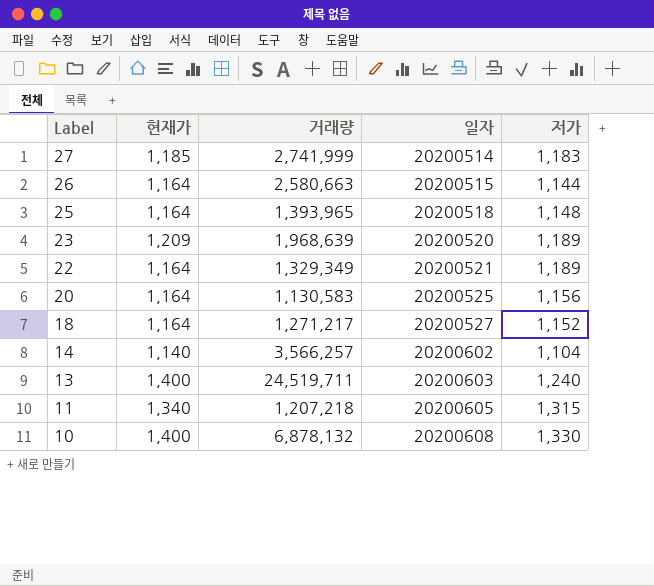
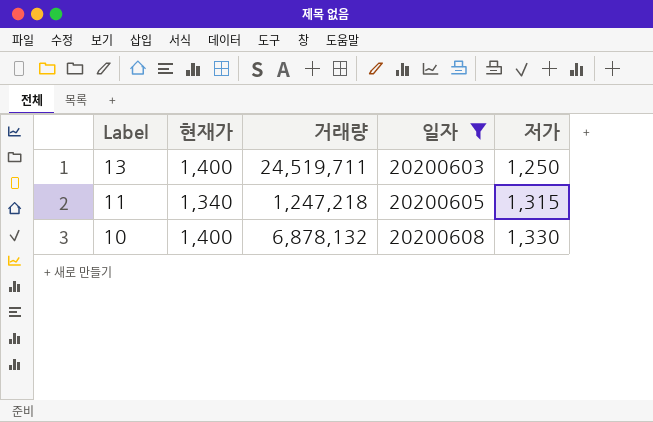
filter: none -> 일자 >= 20200603
13 | 저가: 1,240 -> 1,250
11 | 거래량: 1,207,218 -> 1,247,218

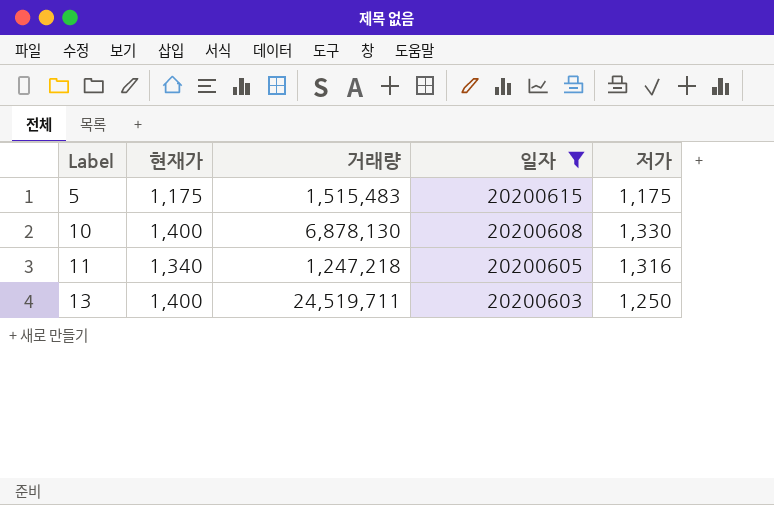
row order: Label descending -> Label ascending
row 5: none -> 1,175 | 1,515,483 | 20200615 | 1,175
10 | 거래량: 6,878,132 -> 6,878,130
11 | 저가: 1,315 -> 1,316

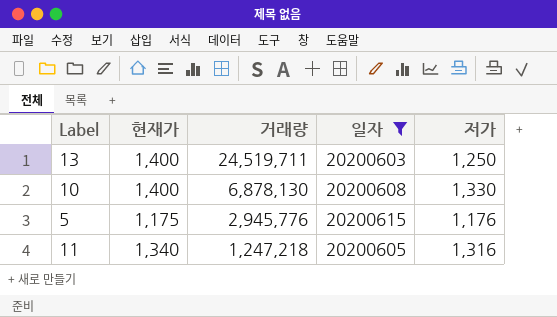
row order: Label ascending -> 거래량 descending
5 | 거래량: 1,515,483 -> 2,945,776
5 | 저가: 1,175 -> 1,176

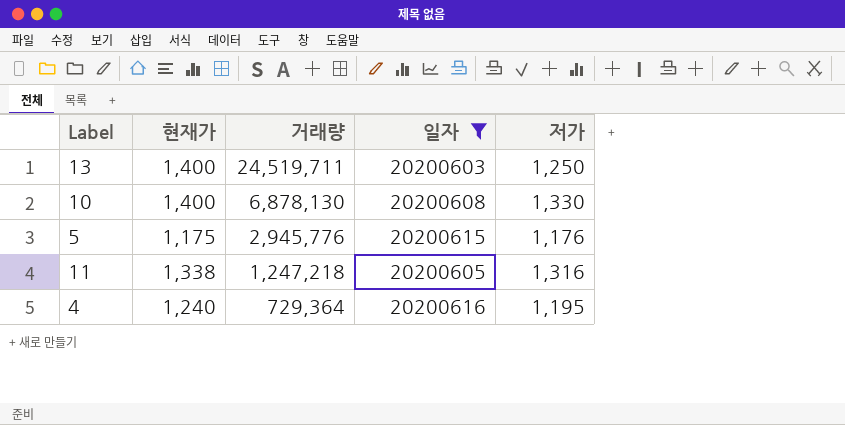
11 | 현재가: 1,340 -> 1,338
row 4: none -> 1,240 | 729,364 | 20200616 | 1,195

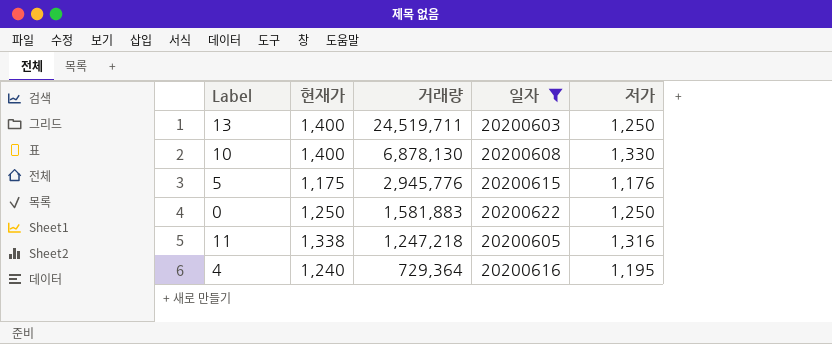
row 0: none -> 1,250 | 1,581,883 | 20200622 | 1,250

